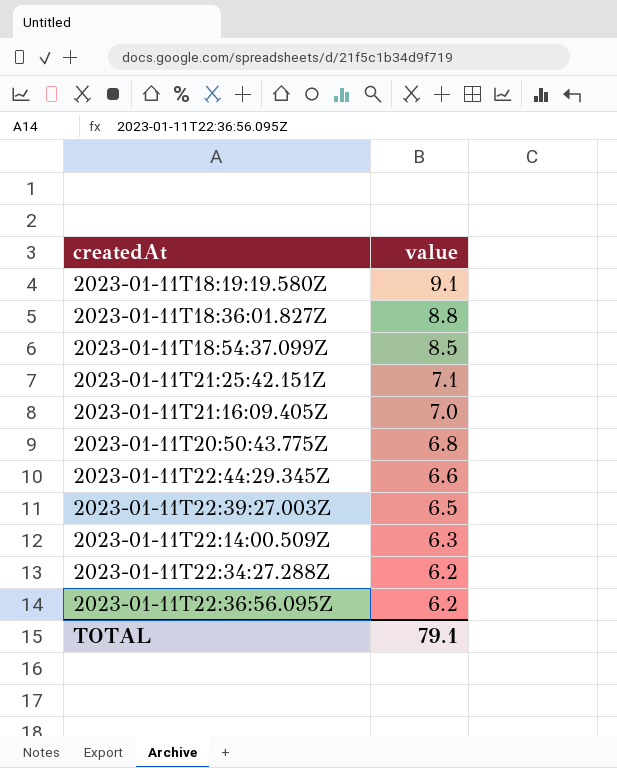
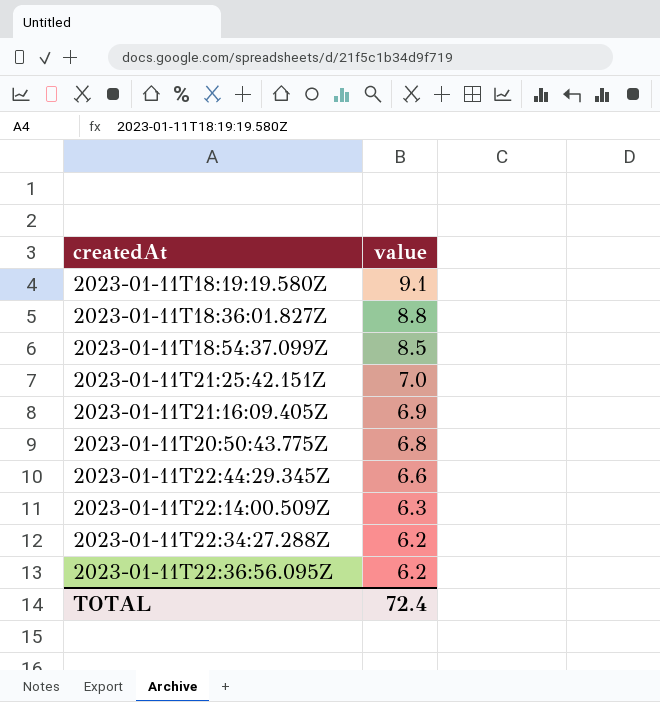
row 2023-01-11T22:39:27.003Z: 6.5 -> none
2023-01-11T21:25:42.151Z | value: 7.1 -> 7.0
2023-01-11T21:16:09.405Z | value: 7.0 -> 6.9
TOTAL | value: 79.1 -> 72.4

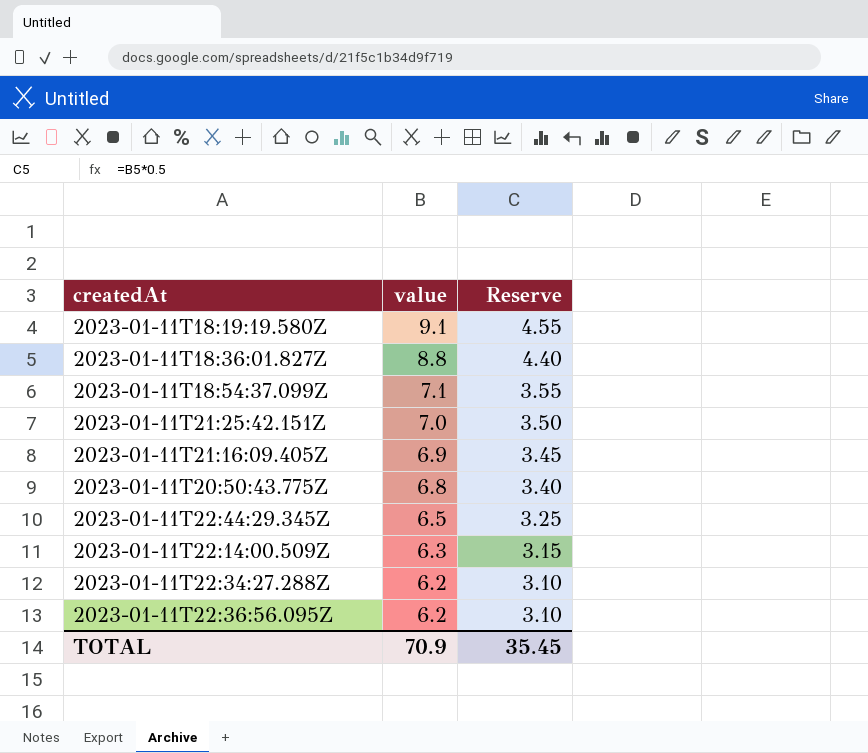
column Reserve | formula: none -> [value] * 0.5
2023-01-11T18:54:37.099Z | value: 8.5 -> 7.1
2023-01-11T22:44:29.345Z | value: 6.6 -> 6.5
TOTAL | value: 72.4 -> 70.9

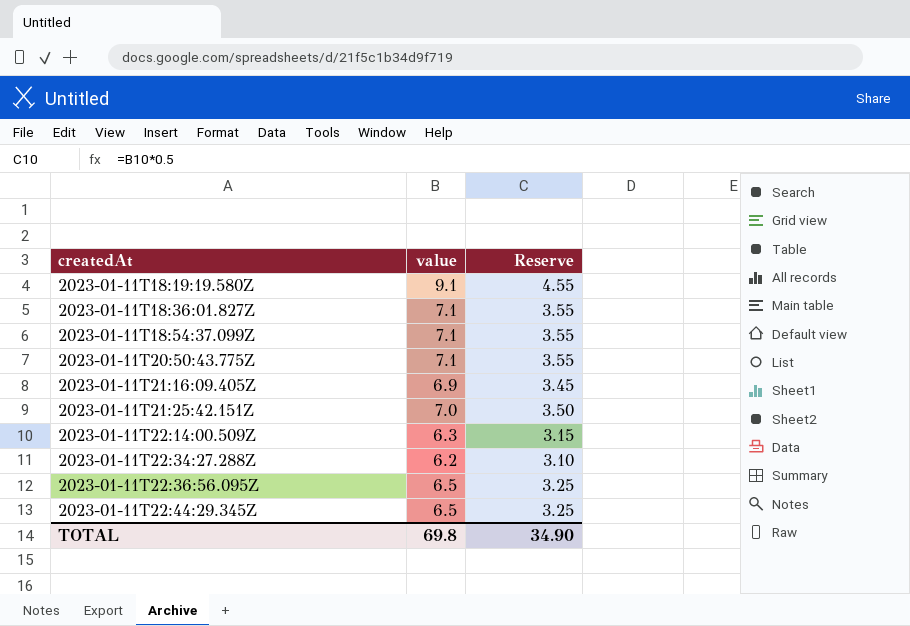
row order: value descending -> createdAt ascending
2023-01-11T18:36:01.827Z | value: 8.8 -> 7.1
2023-01-11T18:36:01.827Z | Reserve: 4.40 -> 3.55
2023-01-11T20:50:43.775Z | value: 6.8 -> 7.1
2023-01-11T20:50:43.775Z | Reserve: 3.40 -> 3.55
2023-01-11T22:36:56.095Z | value: 6.2 -> 6.5
2023-01-11T22:36:56.095Z | Reserve: 3.10 -> 3.25
TOTAL | value: 70.9 -> 69.8
TOTAL | Reserve: 35.45 -> 34.90

